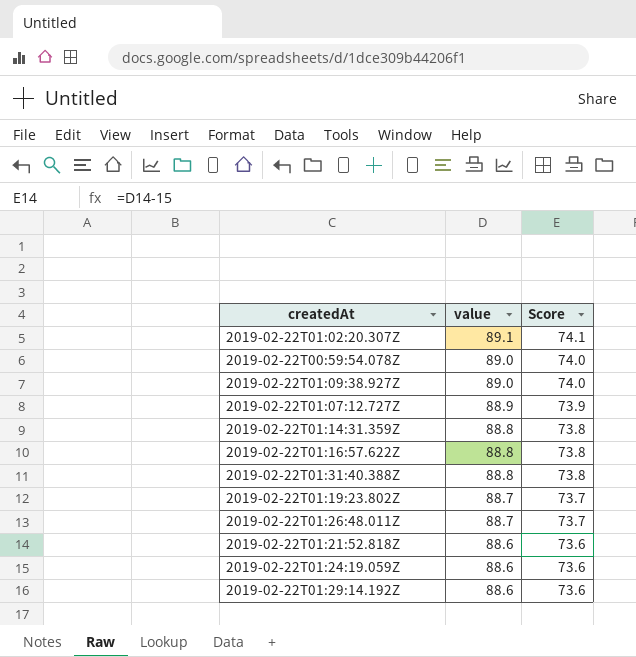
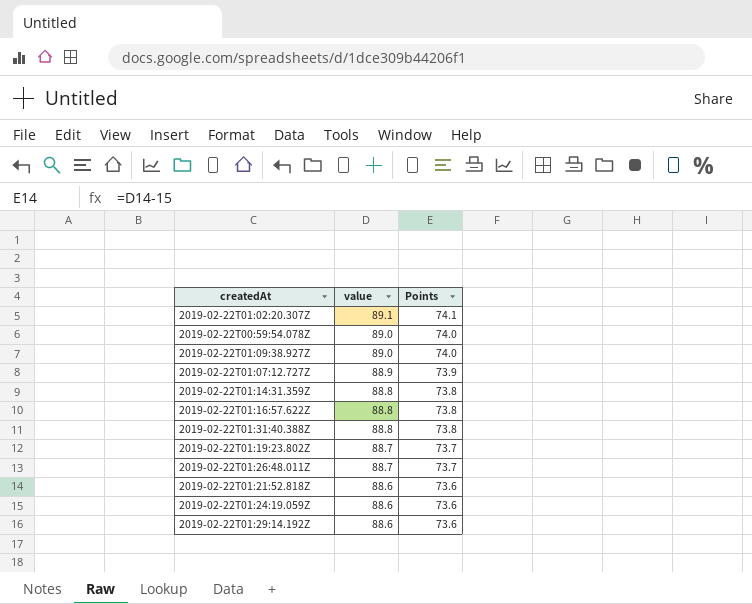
column name: Score -> Points

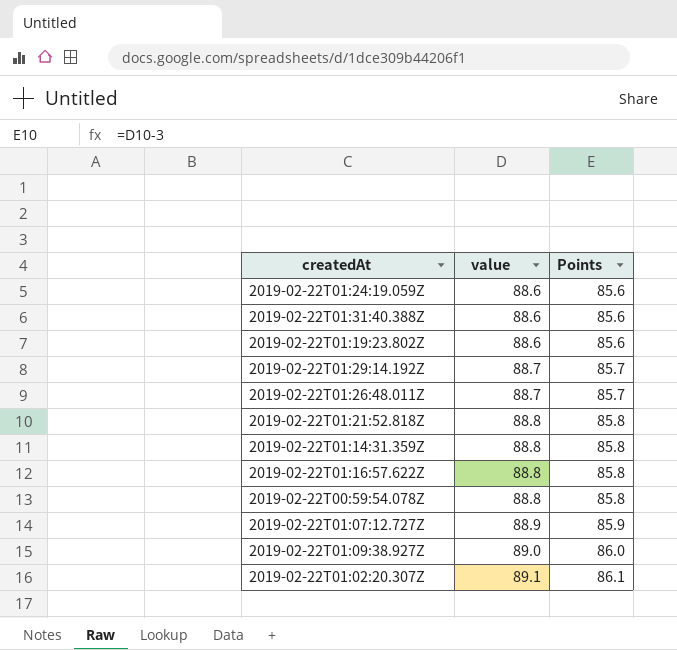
row order: value descending -> value ascending
column Points | formula: [value] - 15 -> [value] - 3
2019-02-22T01:31:40.388Z | value: 88.8 -> 88.6
2019-02-22T01:19:23.802Z | value: 88.7 -> 88.6
2019-02-22T01:29:14.192Z | value: 88.6 -> 88.7
2019-02-22T01:21:52.818Z | value: 88.6 -> 88.8
2019-02-22T00:59:54.078Z | value: 89.0 -> 88.8

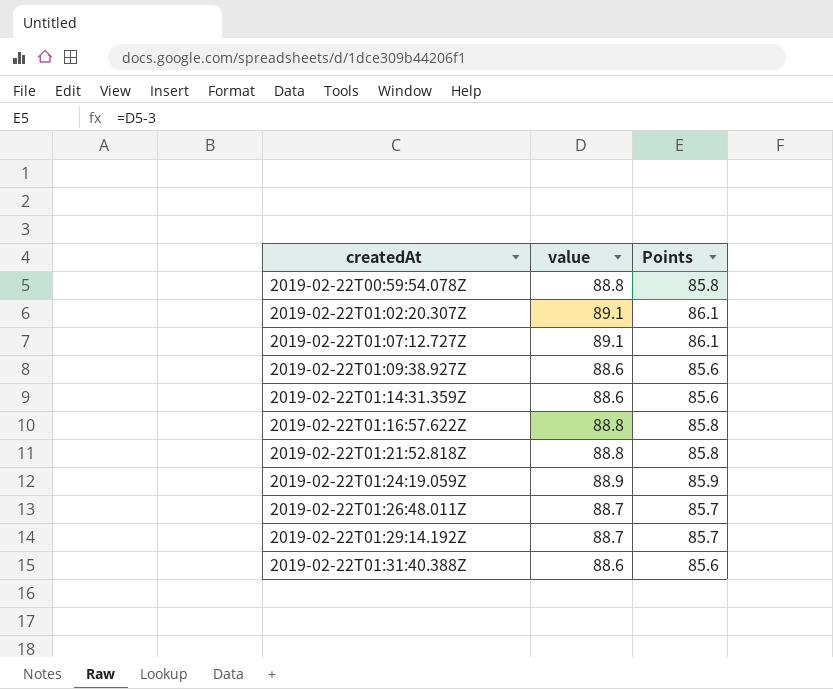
row order: value ascending -> createdAt ascending
row 2019-02-22T01:19:23.802Z: 88.6 | 85.6 -> none
2019-02-22T01:07:12.727Z | value: 88.9 -> 89.1
2019-02-22T01:07:12.727Z | Points: 85.9 -> 86.1
2019-02-22T01:09:38.927Z | value: 89.0 -> 88.6
2019-02-22T01:09:38.927Z | Points: 86.0 -> 85.6
2019-02-22T01:14:31.359Z | value: 88.8 -> 88.6
2019-02-22T01:14:31.359Z | Points: 85.8 -> 85.6
2019-02-22T01:24:19.059Z | value: 88.6 -> 88.9
2019-02-22T01:24:19.059Z | Points: 85.6 -> 85.9

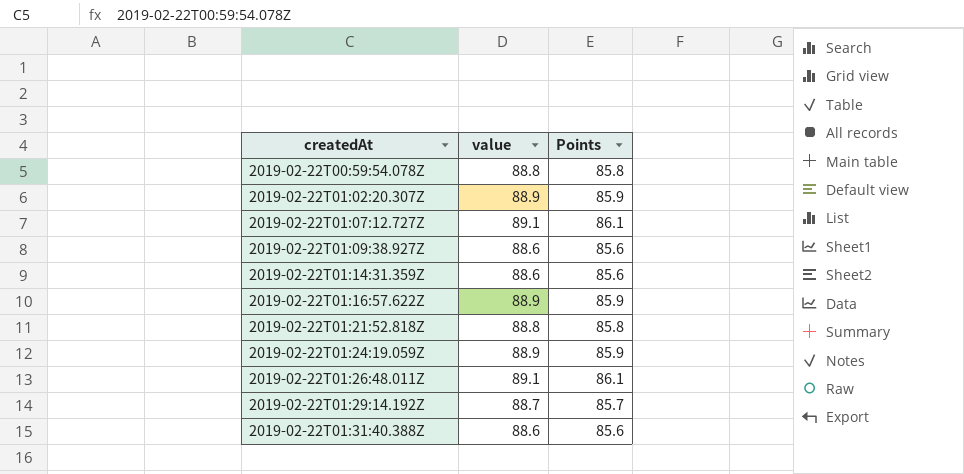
2019-02-22T01:02:20.307Z | value: 89.1 -> 88.9
2019-02-22T01:02:20.307Z | Points: 86.1 -> 85.9
2019-02-22T01:16:57.622Z | value: 88.8 -> 88.9
2019-02-22T01:16:57.622Z | Points: 85.8 -> 85.9
2019-02-22T01:26:48.011Z | value: 88.7 -> 89.1
2019-02-22T01:26:48.011Z | Points: 85.7 -> 86.1

